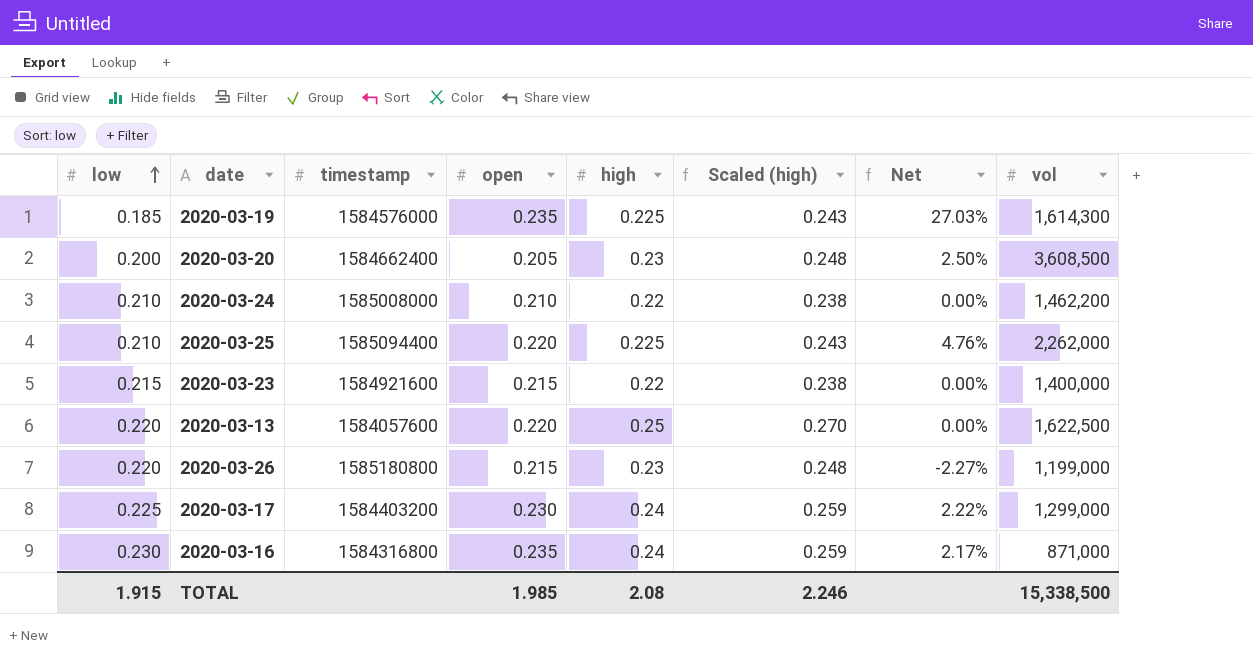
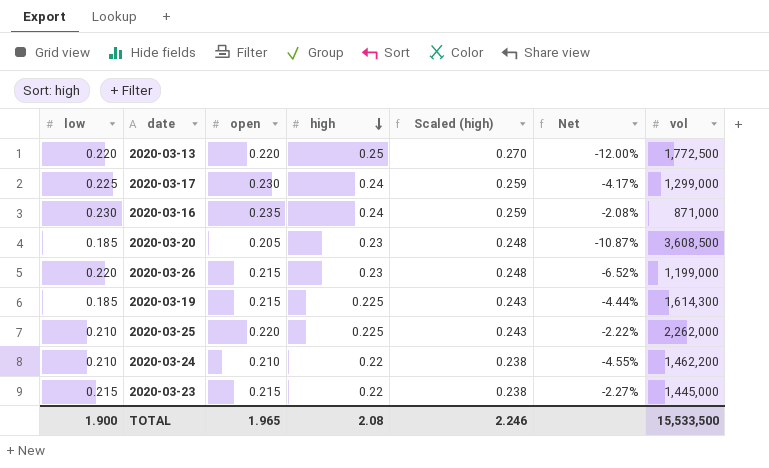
row order: low ascending -> high descending
column timestamp | position: 3 -> none
column Net | formula: ([open] - [low]) / [low] -> ([open] - [high]) / [high]
2020-03-13 | vol: 1,622,500 -> 1,772,500
2020-03-20 | low: 0.200 -> 0.185
2020-03-19 | open: 0.235 -> 0.215
2020-03-23 | vol: 1,400,000 -> 1,445,000
TOTAL | low: 1.915 -> 1.900
TOTAL | open: 1.985 -> 1.965
TOTAL | vol: 15,338,500 -> 15,533,500

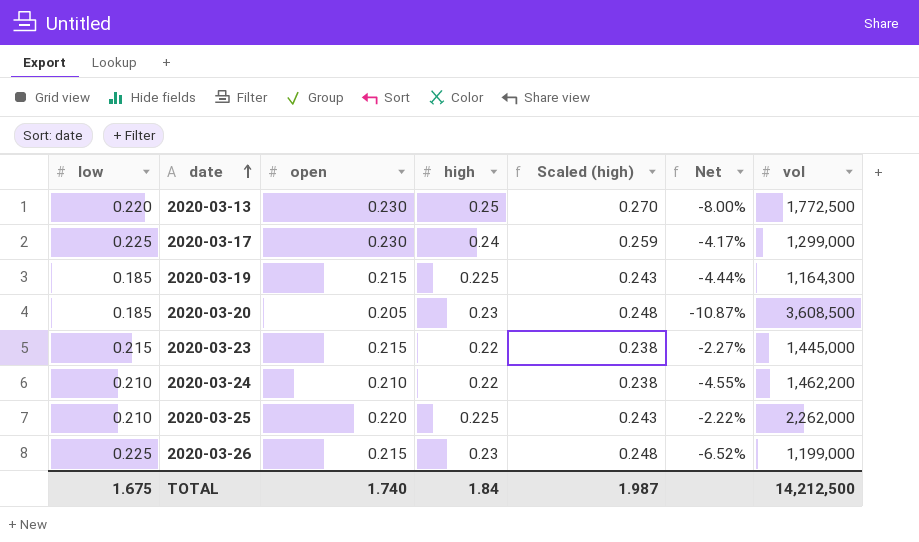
row order: high descending -> date ascending
row 2020-03-16: 0.230 | 0.235 | 0.24 | 0.259 | -2.08% | 871,000 -> none
2020-03-13 | open: 0.220 -> 0.230
2020-03-13 | Net: -12.00% -> -8.00%
2020-03-19 | vol: 1,614,300 -> 1,164,300
2020-03-26 | low: 0.220 -> 0.225
TOTAL | low: 1.900 -> 1.675
TOTAL | open: 1.965 -> 1.740
TOTAL | high: 2.08 -> 1.84
TOTAL | Scaled (high): 2.246 -> 1.987
TOTAL | vol: 15,533,500 -> 14,212,500

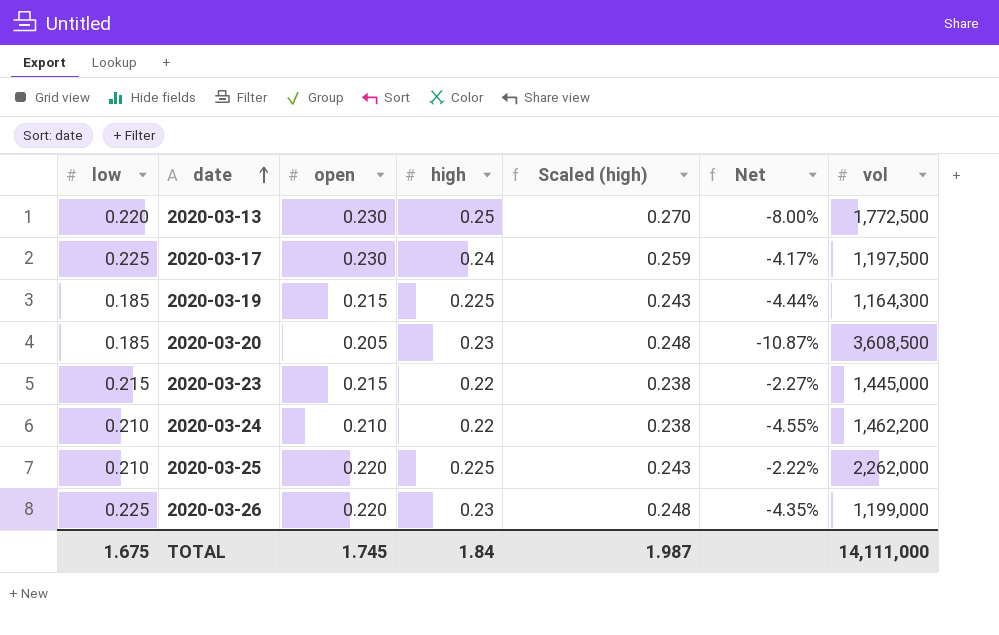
2020-03-17 | vol: 1,299,000 -> 1,197,500
2020-03-26 | open: 0.215 -> 0.220
2020-03-26 | Net: -6.52% -> -4.35%
TOTAL | open: 1.740 -> 1.745
TOTAL | vol: 14,212,500 -> 14,111,000

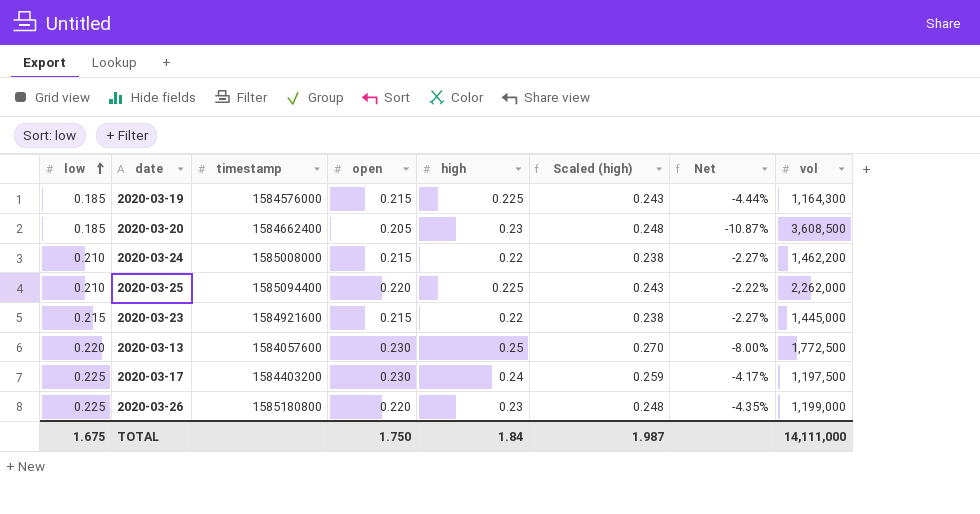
row order: date ascending -> low ascending
column timestamp | position: none -> 3
2020-03-24 | open: 0.210 -> 0.215
2020-03-24 | Net: -4.55% -> -2.27%
TOTAL | open: 1.745 -> 1.750

